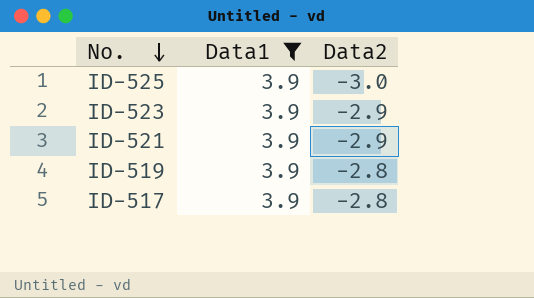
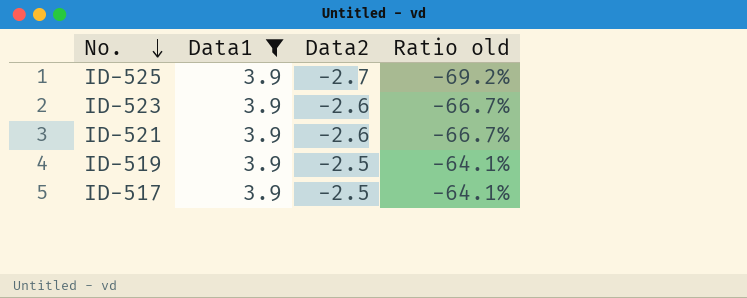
column Ratio old | formula: none -> [Data2] / [Data1]
ID-525 | Data2: -3.0 -> -2.7
ID-523 | Data2: -2.9 -> -2.6
ID-521 | Data2: -2.9 -> -2.6
ID-519 | Data2: -2.8 -> -2.5
ID-517 | Data2: -2.8 -> -2.5

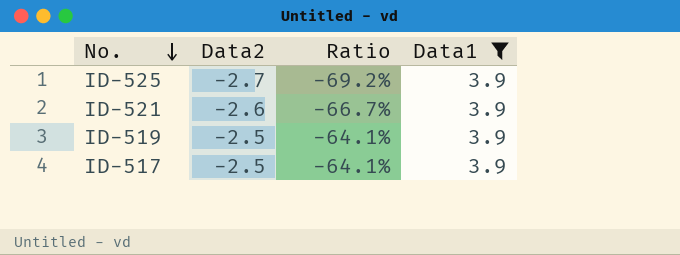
column name: Ratio old -> Ratio
column Data1 | position: 2 -> 4
row ID-523: 3.9 | -2.6 | -66.7% -> none

